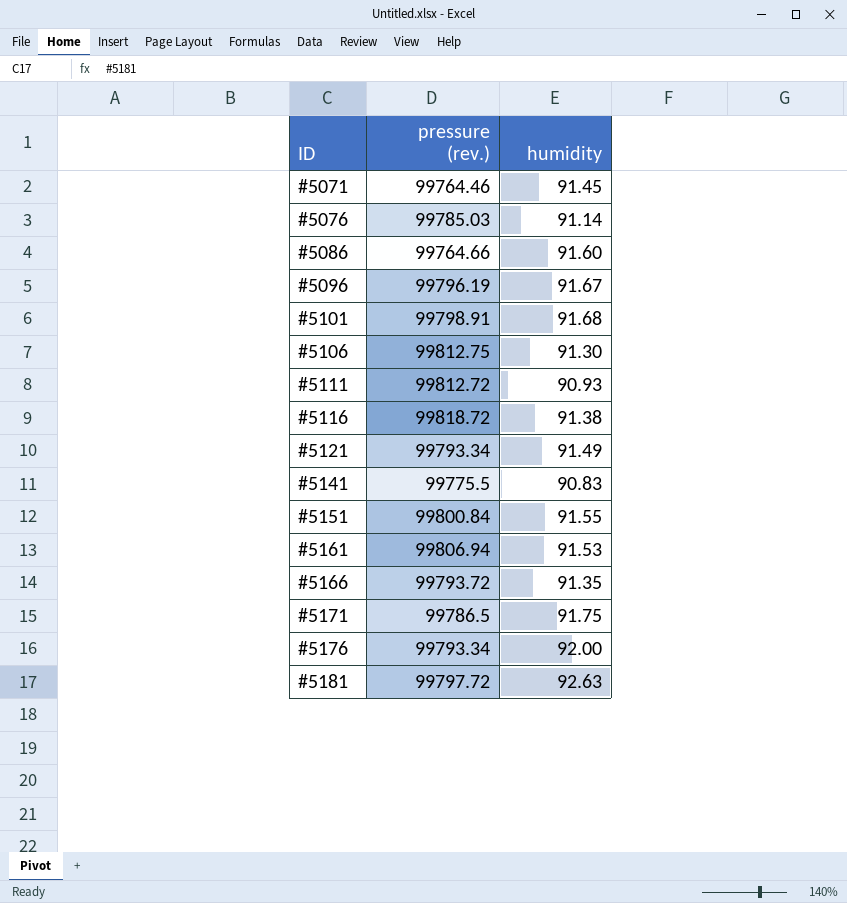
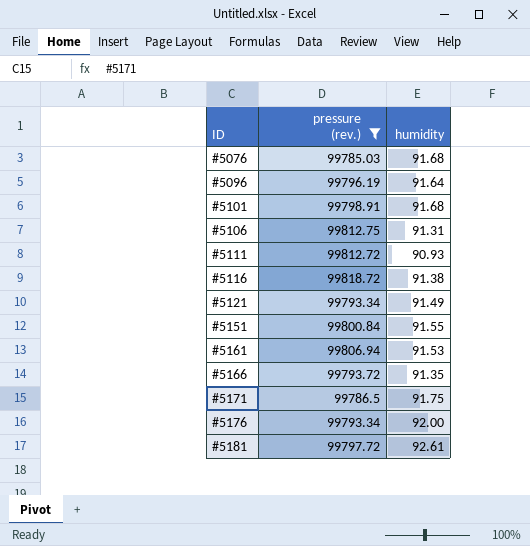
filter: none -> pressure (rev.) >= 99785.03
#5076 | humidity: 91.14 -> 91.68
#5096 | humidity: 91.67 -> 91.64
#5106 | humidity: 91.30 -> 91.31
#5181 | humidity: 92.63 -> 92.61

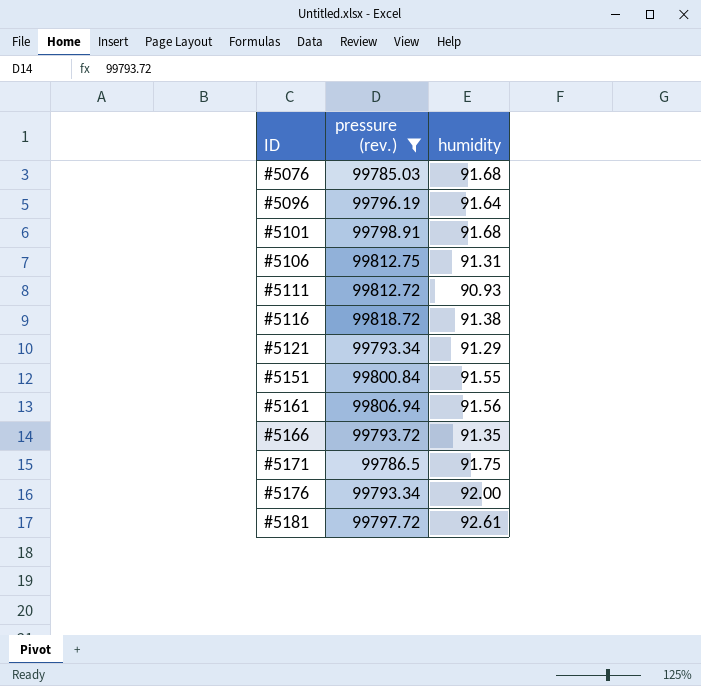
#5121 | humidity: 91.49 -> 91.29
#5161 | humidity: 91.53 -> 91.56

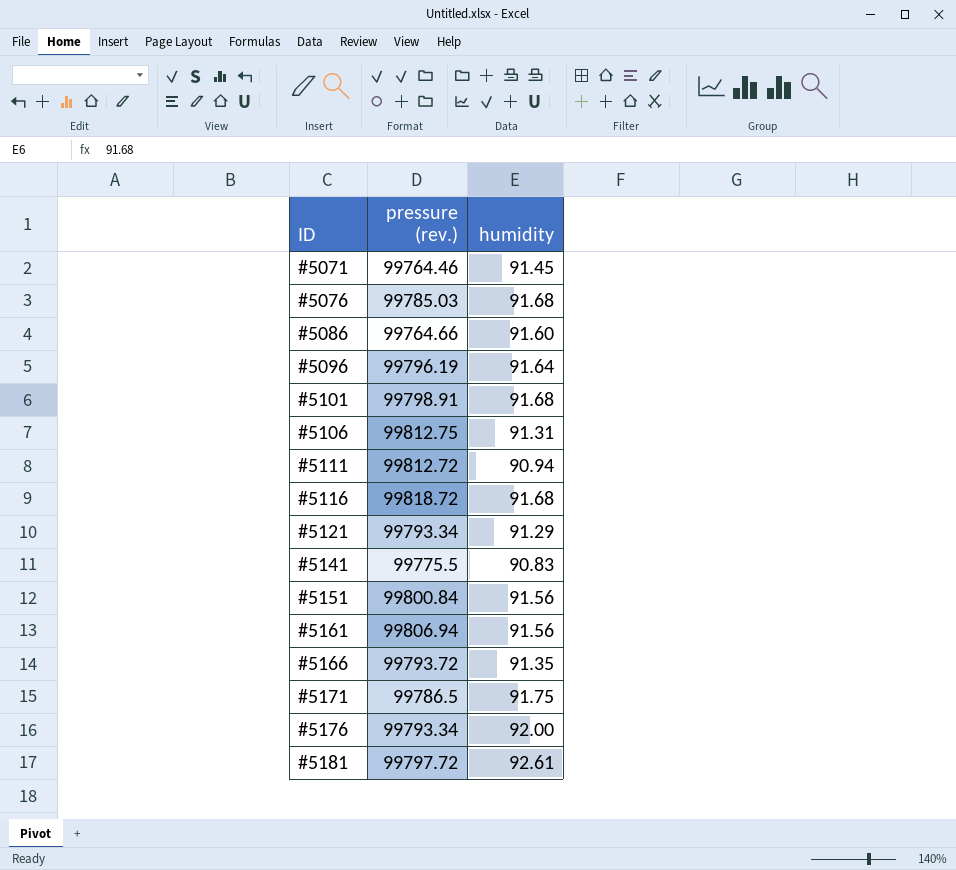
filter: pressure (rev.) >= 99785.03 -> none
#5111 | humidity: 90.93 -> 90.94
#5116 | humidity: 91.38 -> 91.68
#5151 | humidity: 91.55 -> 91.56

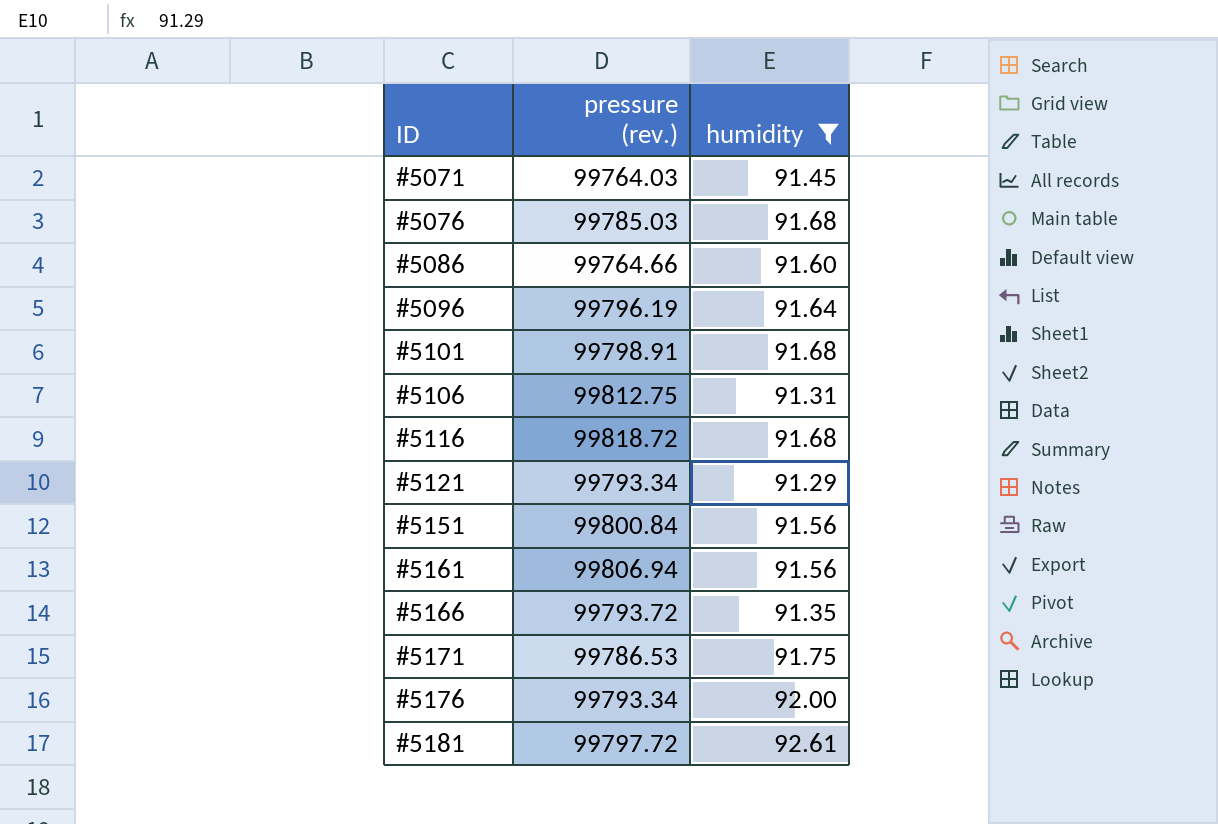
filter: none -> humidity >= 91.29
#5071 | pressure (rev.): 99764.46 -> 99764.03
#5171 | pressure (rev.): 99786.5 -> 99786.53

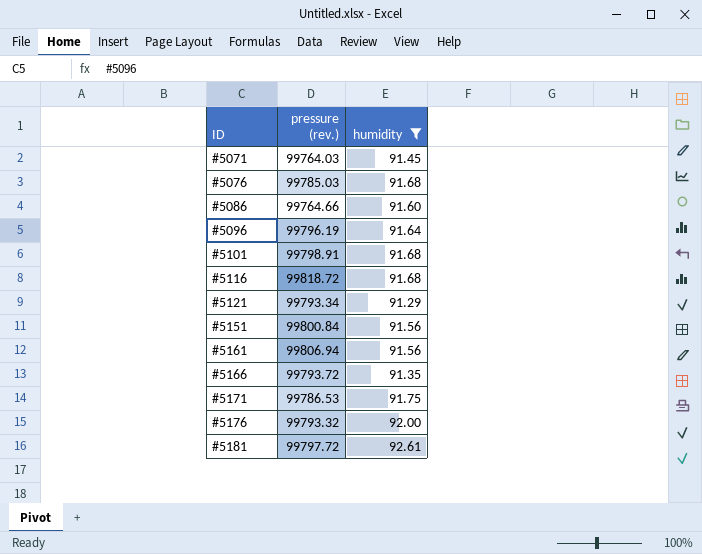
row #5106: 99812.75 | 91.31 -> none
#5176 | pressure (rev.): 99793.34 -> 99793.32

